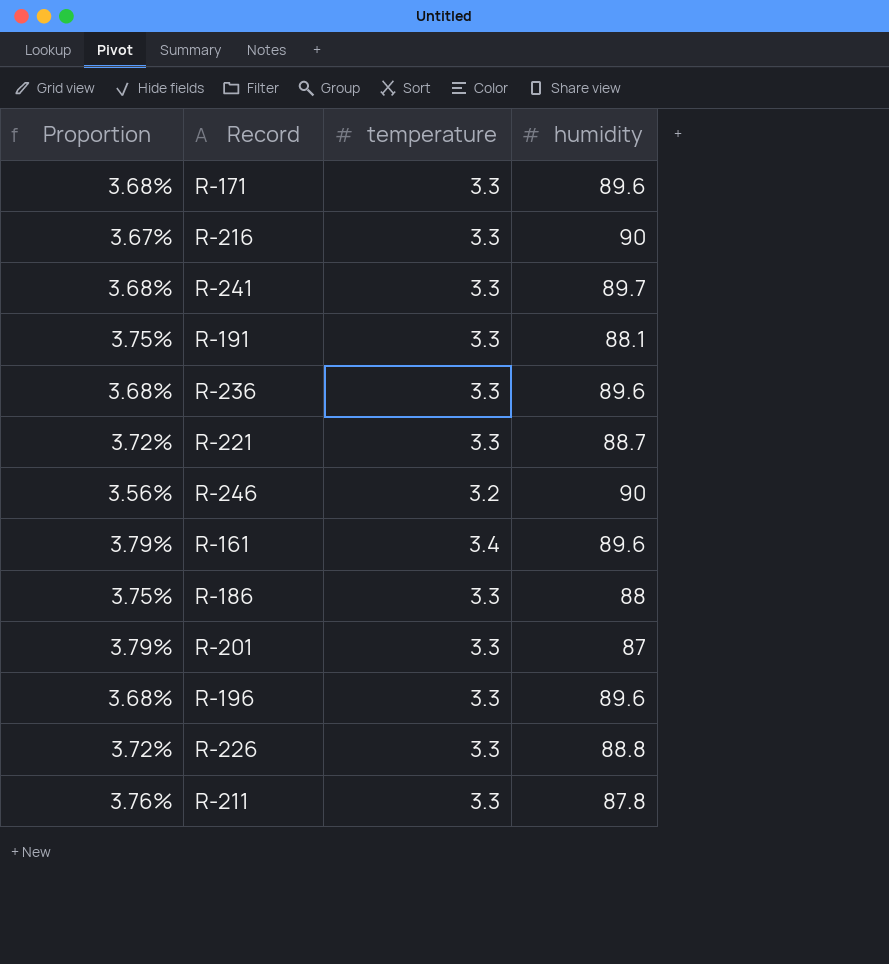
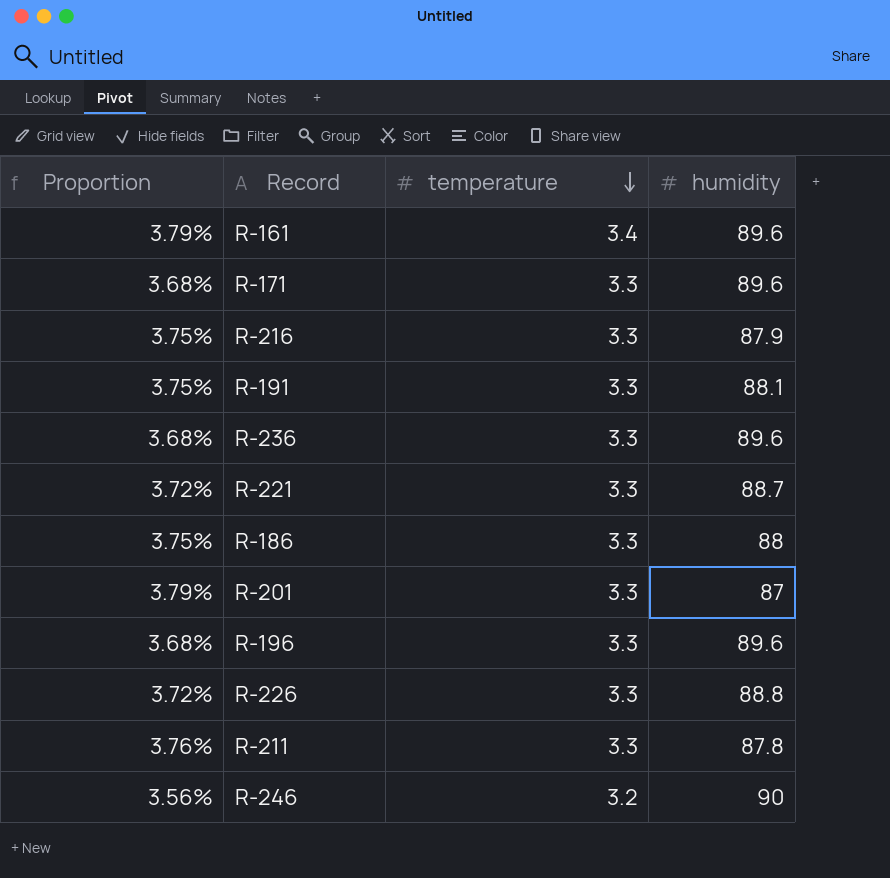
row order: none -> temperature descending
row R-241: 3.68% | 3.3 | 89.7 -> none
R-216 | Proportion: 3.67% -> 3.75%
R-216 | humidity: 90 -> 87.9

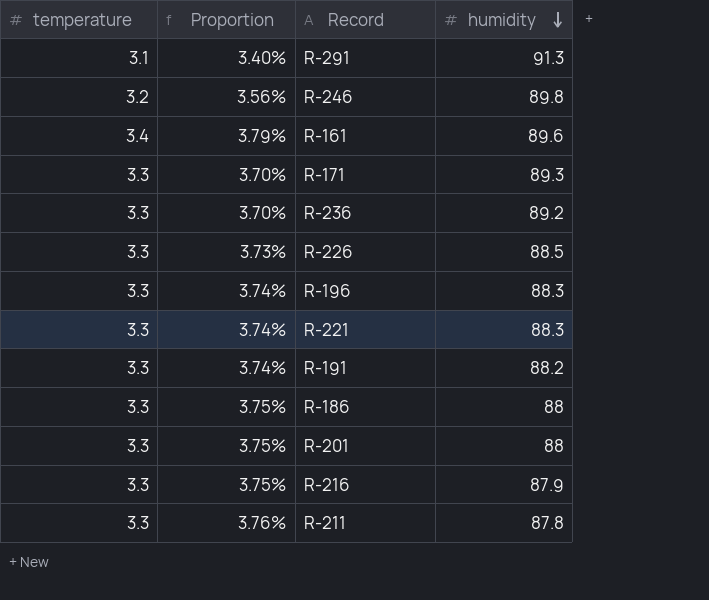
row order: temperature descending -> humidity descending
column temperature | position: 3 -> 1
row R-291: none -> 3.1 | 3.40% | 91.3
R-246 | humidity: 90 -> 89.8
R-171 | Proportion: 3.68% -> 3.70%
R-171 | humidity: 89.6 -> 89.3
R-236 | Proportion: 3.68% -> 3.70%
R-236 | humidity: 89.6 -> 89.2
R-226 | Proportion: 3.72% -> 3.73%
R-226 | humidity: 88.8 -> 88.5
R-196 | Proportion: 3.68% -> 3.74%
R-196 | humidity: 89.6 -> 88.3
R-221 | Proportion: 3.72% -> 3.74%
R-221 | humidity: 88.7 -> 88.3
R-191 | Proportion: 3.75% -> 3.74%
R-191 | humidity: 88.1 -> 88.2
R-201 | Proportion: 3.79% -> 3.75%
R-201 | humidity: 87 -> 88

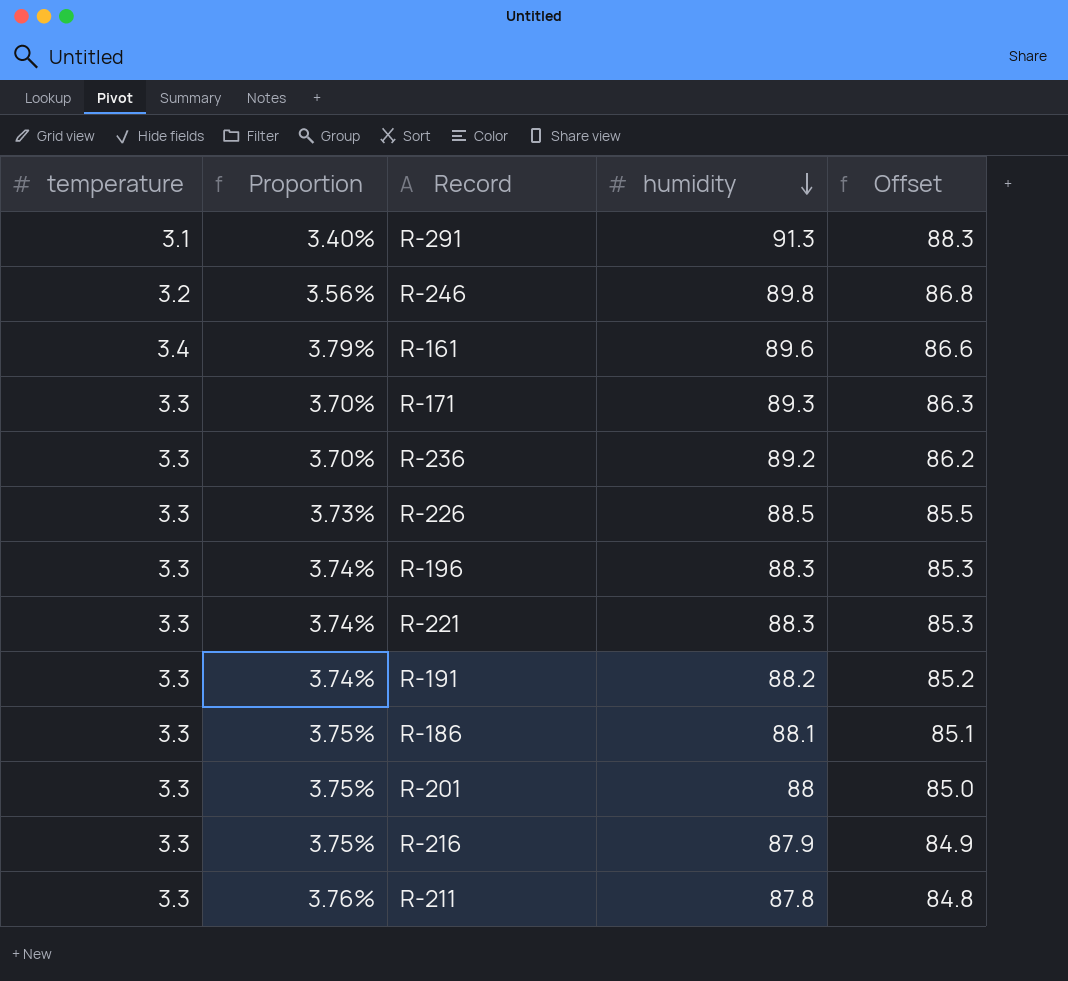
column Offset | formula: none -> [humidity] - 3
R-186 | humidity: 88 -> 88.1

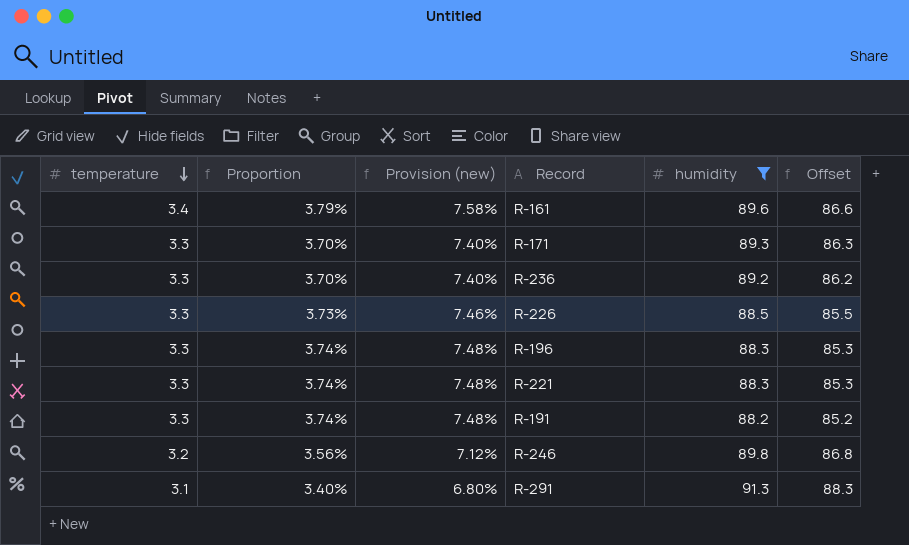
filter: none -> humidity >= 88.2
row order: humidity descending -> temperature descending
column Provision (new) | formula: none -> [Proportion] * 2

